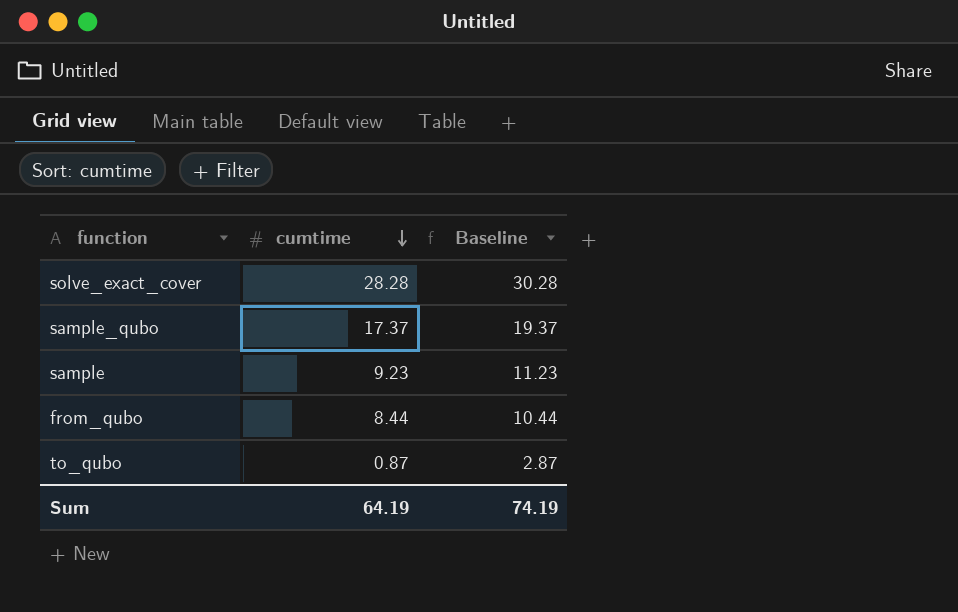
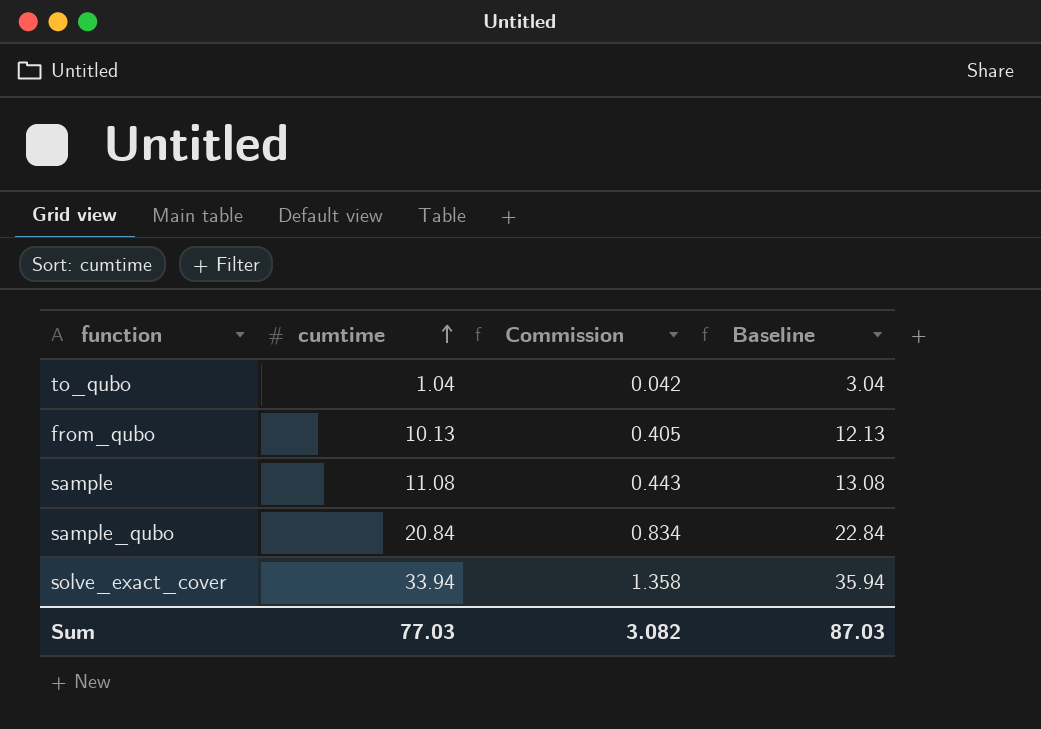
row order: cumtime descending -> cumtime ascending
column Commission | formula: none -> [cumtime] * 0.04
to_qubo | cumtime: 0.87 -> 1.04
to_qubo | Baseline: 2.87 -> 3.04
from_qubo | cumtime: 8.44 -> 10.13
from_qubo | Baseline: 10.44 -> 12.13
sample | cumtime: 9.23 -> 11.08
sample | Baseline: 11.23 -> 13.08
sample_qubo | cumtime: 17.37 -> 20.84
sample_qubo | Baseline: 19.37 -> 22.84
solve_exact_cover | cumtime: 28.28 -> 33.94
solve_exact_cover | Baseline: 30.28 -> 35.94
Sum | cumtime: 64.19 -> 77.03
Sum | Baseline: 74.19 -> 87.03

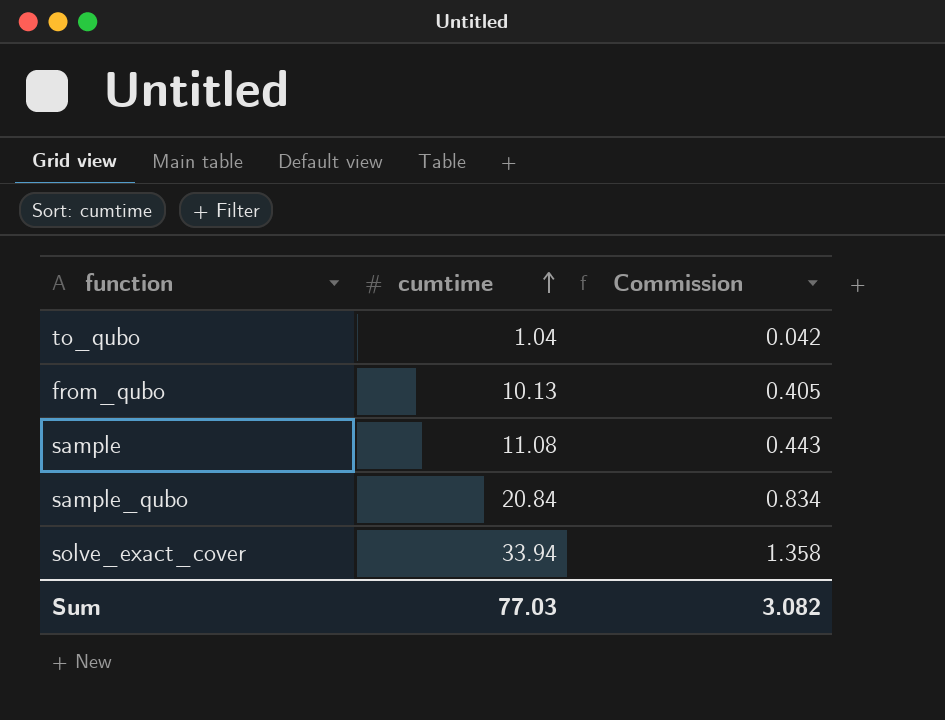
column Baseline | formula: [cumtime] + 2 -> none

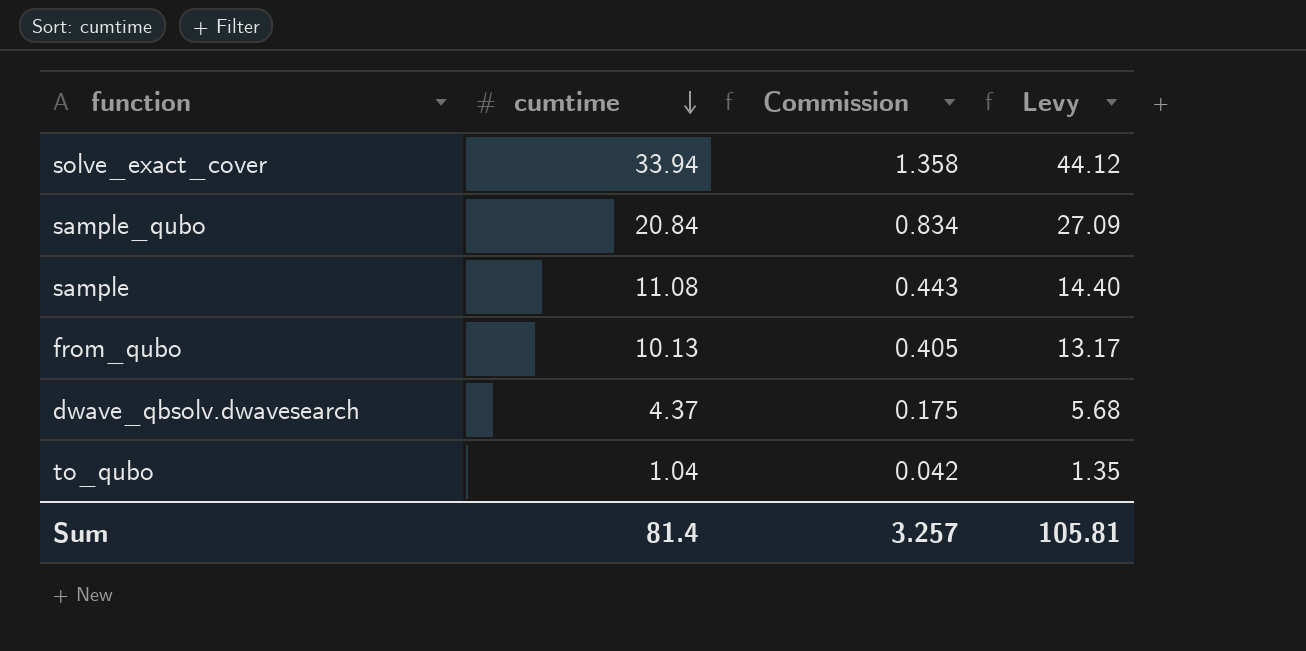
row order: cumtime ascending -> cumtime descending
column Levy | formula: none -> [cumtime] * 1.3
row dwave_qbsolv.dwavesearch: none -> 4.37 | 0.175 | 5.68
Sum | cumtime: 77.03 -> 81.4
Sum | Commission: 3.082 -> 3.257

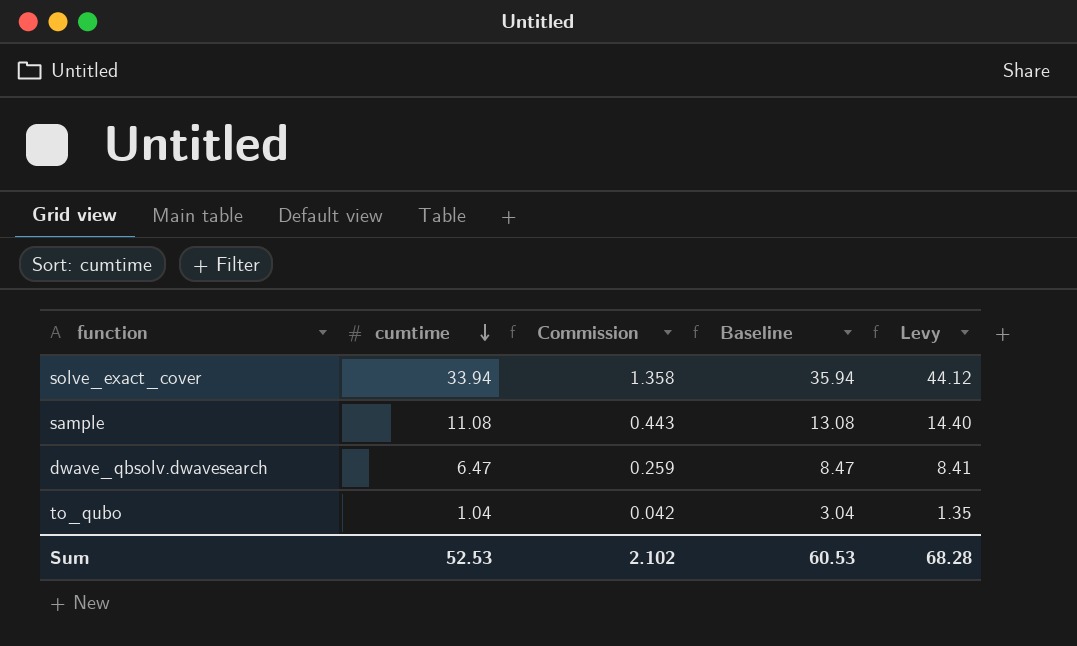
column Baseline | formula: none -> [cumtime] + 2
row sample_qubo: 20.84 | 0.834 | 27.09 -> none
row from_qubo: 10.13 | 0.405 | 13.17 -> none
dwave_qbsolv.dwavesearch | cumtime: 4.37 -> 6.47
dwave_qbsolv.dwavesearch | Commission: 0.175 -> 0.259
dwave_qbsolv.dwavesearch | Levy: 5.68 -> 8.41
Sum | cumtime: 81.4 -> 52.53
Sum | Commission: 3.257 -> 2.102
Sum | Levy: 105.81 -> 68.28

